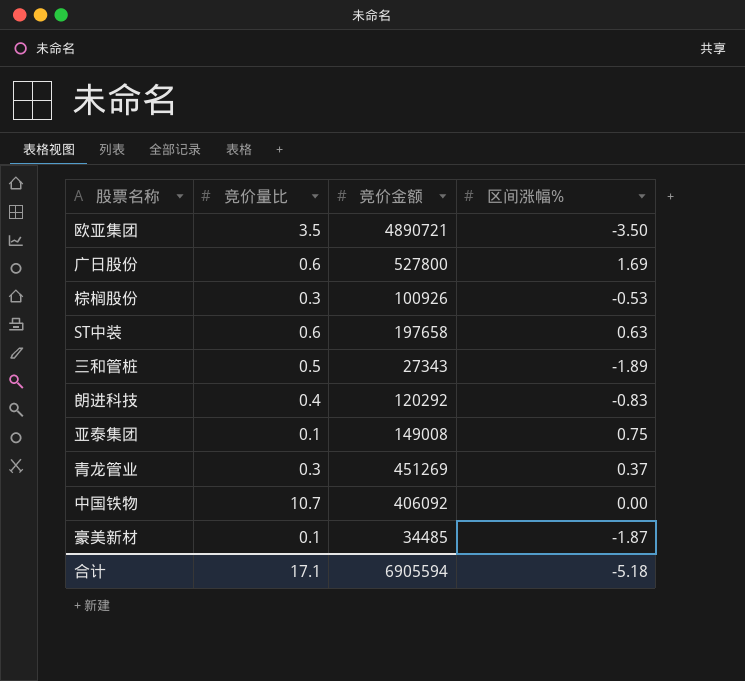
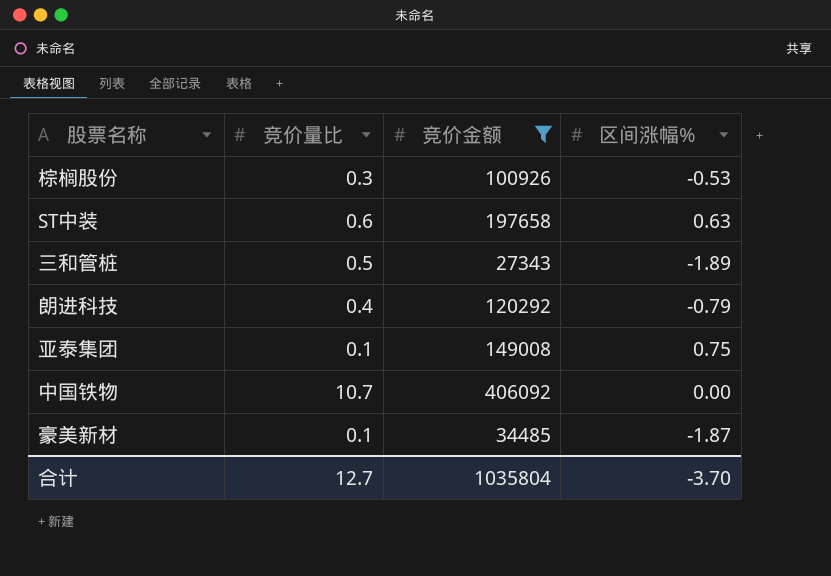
filter: none -> 竞价金额 <= 406092
朗进科技 | 区间涨幅%: -0.83 -> -0.79
合计 | 竞价量比: 17.1 -> 12.7
合计 | 竞价金额: 6905594 -> 1035804
合计 | 区间涨幅%: -5.18 -> -3.70

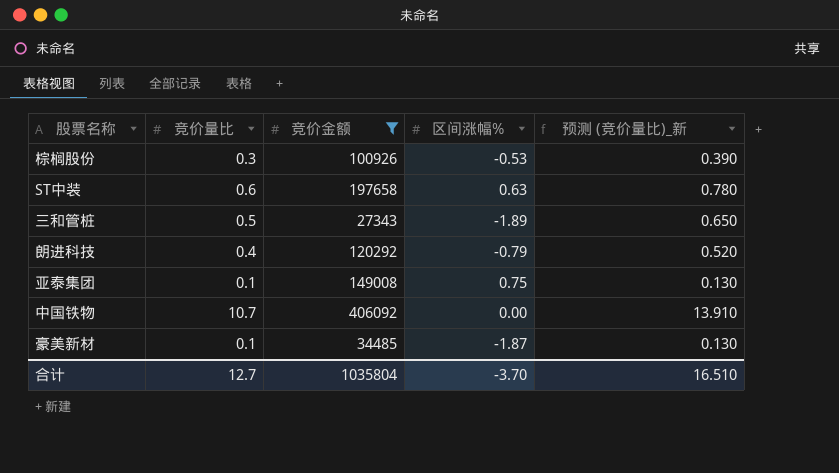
column 预测 (竞价量比)_新 | formula: none -> [竞价量比] * 1.3

